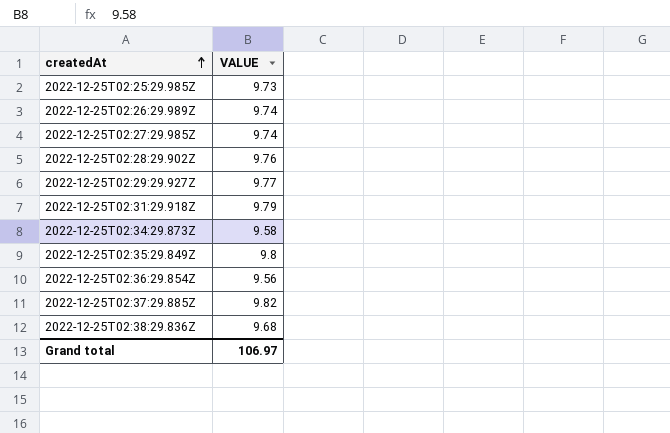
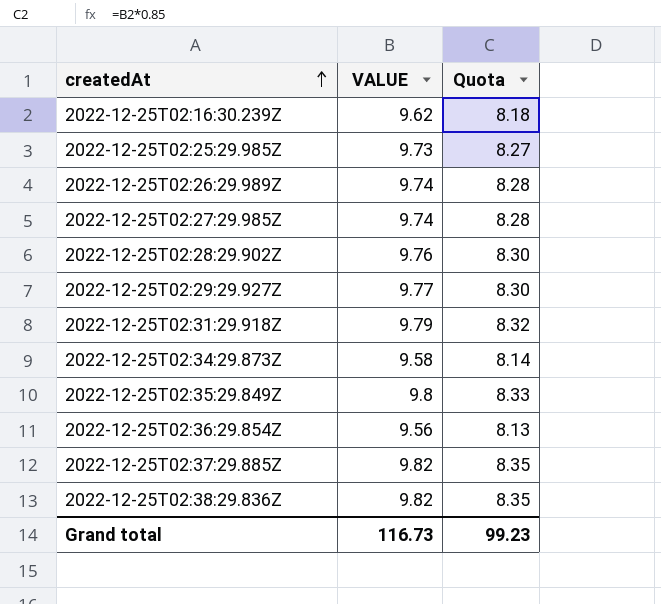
column Quota | formula: none -> [VALUE] * 0.85
row 2022-12-25T02:16:30.239Z: none -> 9.62 | 8.18
2022-12-25T02:38:29.836Z | VALUE: 9.68 -> 9.82
Grand total | VALUE: 106.97 -> 116.73

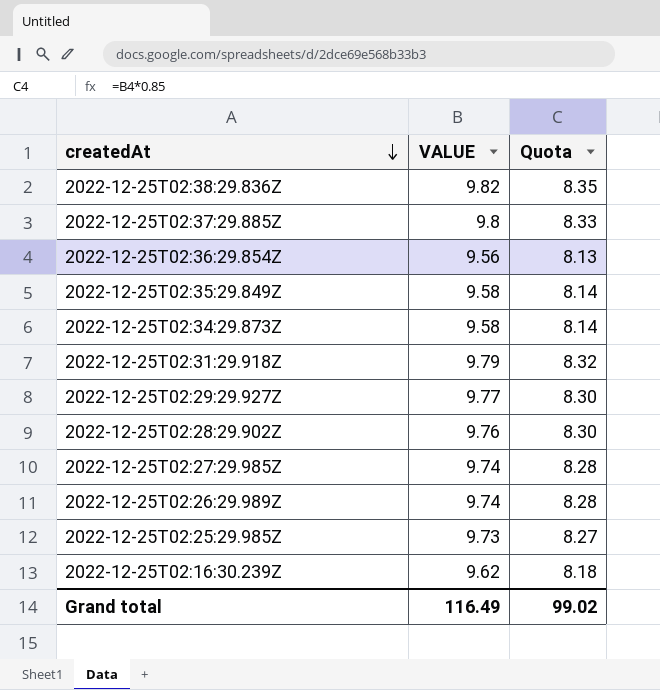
row order: createdAt ascending -> createdAt descending
2022-12-25T02:37:29.885Z | VALUE: 9.82 -> 9.8
2022-12-25T02:37:29.885Z | Quota: 8.35 -> 8.33
2022-12-25T02:35:29.849Z | VALUE: 9.8 -> 9.58
2022-12-25T02:35:29.849Z | Quota: 8.33 -> 8.14
Grand total | VALUE: 116.73 -> 116.49
Grand total | Quota: 99.23 -> 99.02

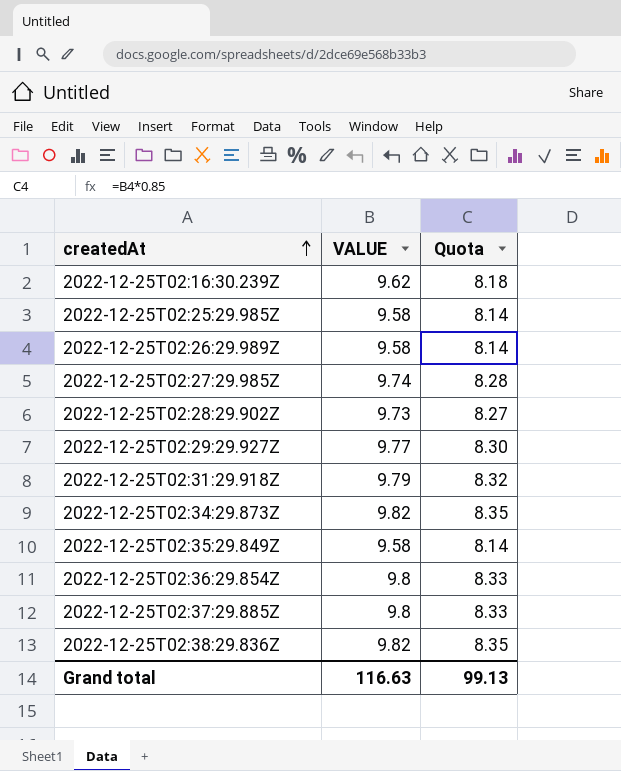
row order: createdAt descending -> createdAt ascending
2022-12-25T02:25:29.985Z | VALUE: 9.73 -> 9.58
2022-12-25T02:25:29.985Z | Quota: 8.27 -> 8.14
2022-12-25T02:26:29.989Z | VALUE: 9.74 -> 9.58
2022-12-25T02:26:29.989Z | Quota: 8.28 -> 8.14
2022-12-25T02:28:29.902Z | VALUE: 9.76 -> 9.73
2022-12-25T02:28:29.902Z | Quota: 8.30 -> 8.27
2022-12-25T02:34:29.873Z | VALUE: 9.58 -> 9.82
2022-12-25T02:34:29.873Z | Quota: 8.14 -> 8.35
2022-12-25T02:36:29.854Z | VALUE: 9.56 -> 9.8
2022-12-25T02:36:29.854Z | Quota: 8.13 -> 8.33
Grand total | VALUE: 116.49 -> 116.63
Grand total | Quota: 99.02 -> 99.13

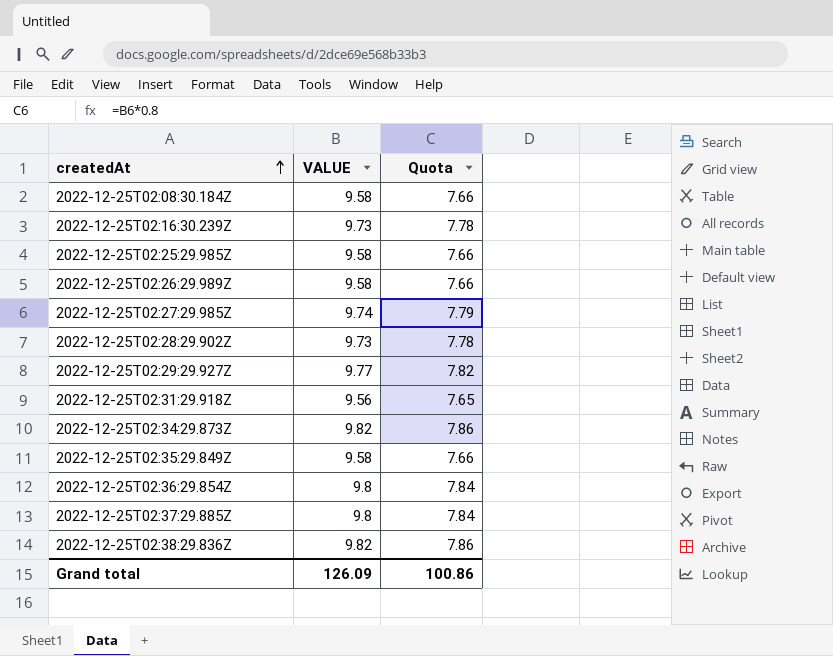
column Quota | formula: [VALUE] * 0.85 -> [VALUE] * 0.8
row 2022-12-25T02:08:30.184Z: none -> 9.58 | 7.66
2022-12-25T02:16:30.239Z | VALUE: 9.62 -> 9.73
2022-12-25T02:31:29.918Z | VALUE: 9.79 -> 9.56
Grand total | VALUE: 116.63 -> 126.09
Grand total | Quota: 99.13 -> 100.86

